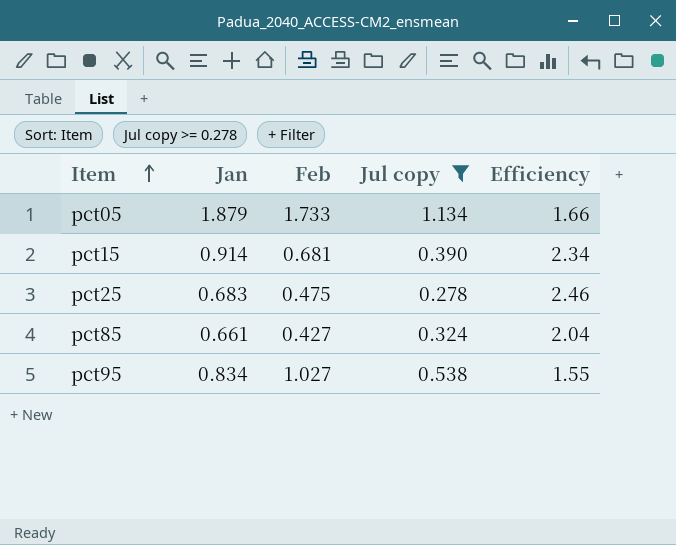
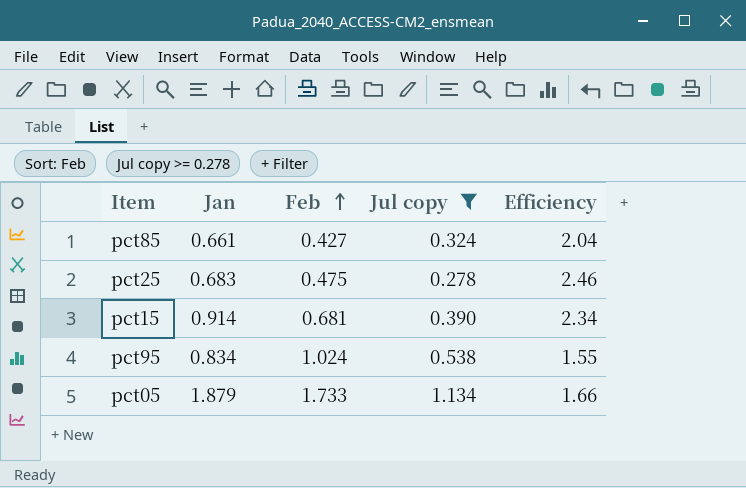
row order: Item ascending -> Feb ascending
pct95 | Feb: 1.027 -> 1.024

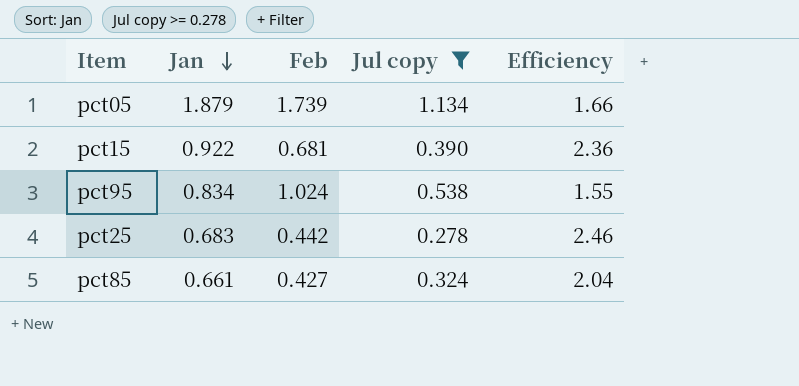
row order: Feb ascending -> Jan descending
pct05 | Feb: 1.733 -> 1.739
pct15 | Jan: 0.914 -> 0.922
pct15 | Efficiency: 2.34 -> 2.36
pct25 | Feb: 0.475 -> 0.442

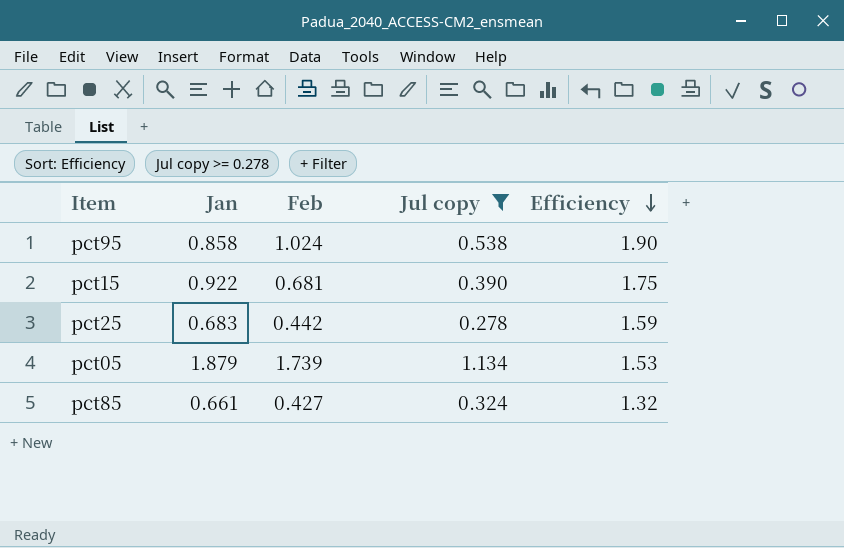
row order: Jan descending -> Efficiency descending
column Efficiency | formula: [Jan] / [Jul copy] -> [Feb] / [Jul copy]
pct95 | Jan: 0.834 -> 0.858

